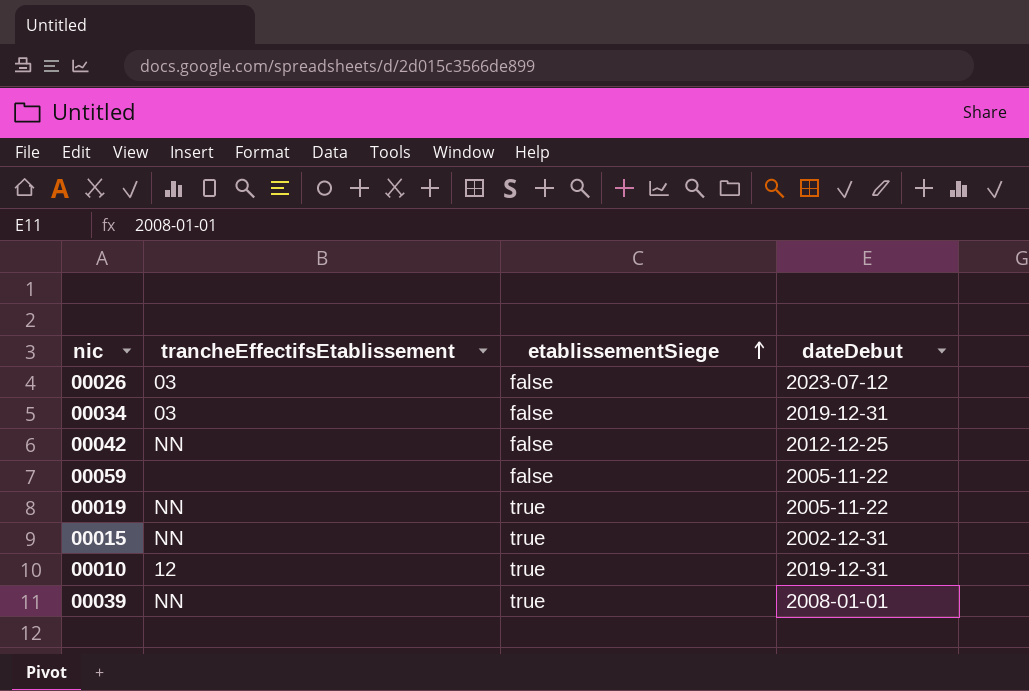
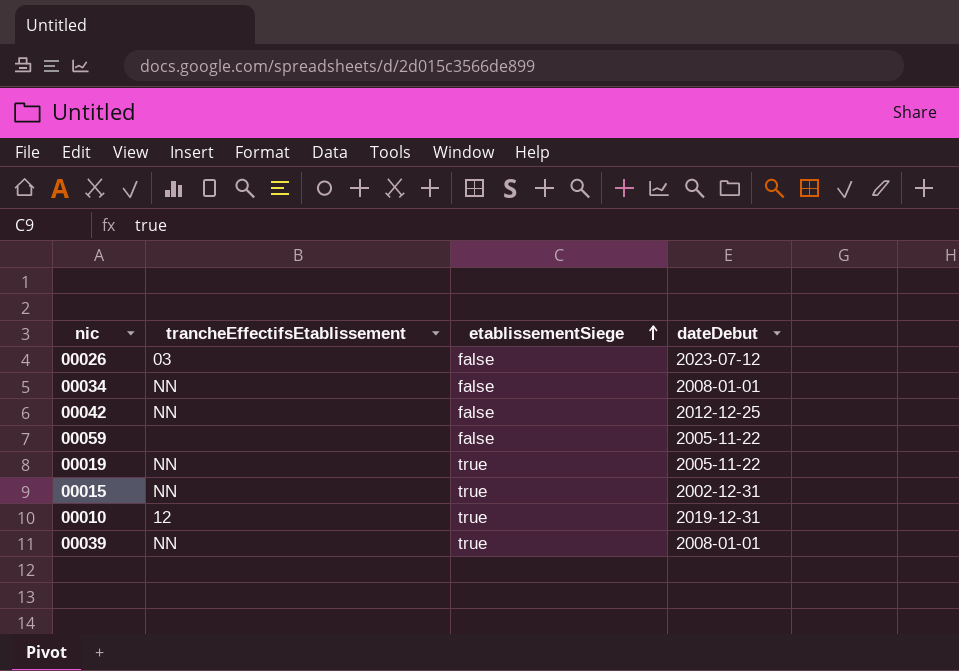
00034 | trancheEffectifsEtablissement: 03 -> NN
00034 | dateDebut: 2019-12-31 -> 2008-01-01

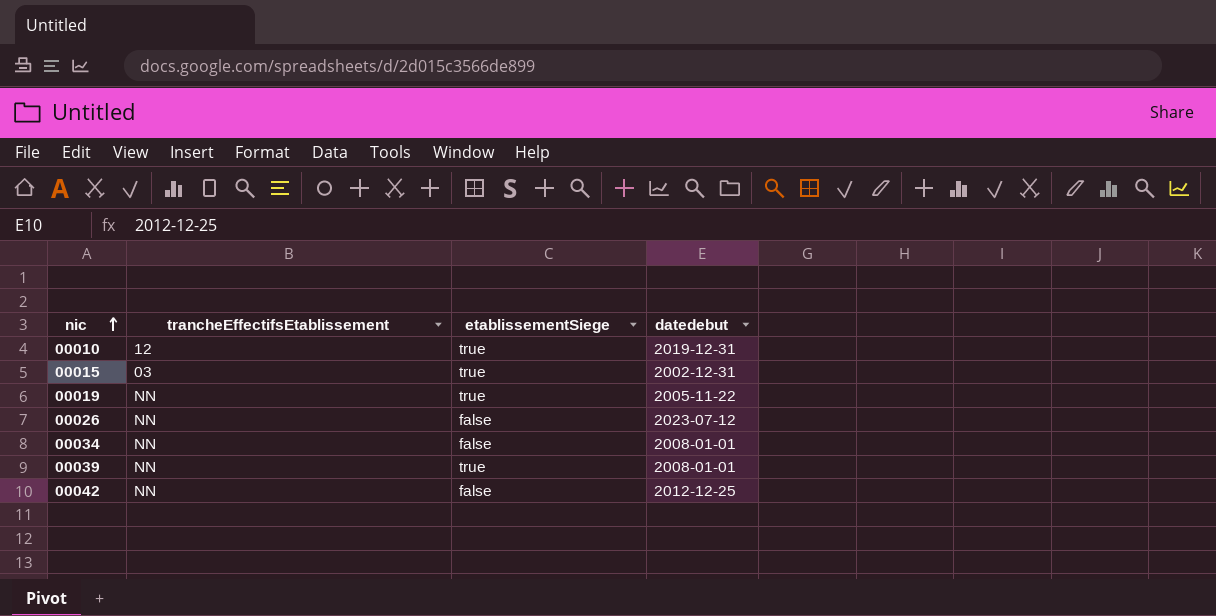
row order: etablissementSiege ascending -> nic ascending
column name: dateDebut -> datedebut
row 00059: none | false | 2005-11-22 -> none
00015 | trancheEffectifsEtablissement: NN -> 03
00026 | trancheEffectifsEtablissement: 03 -> NN

